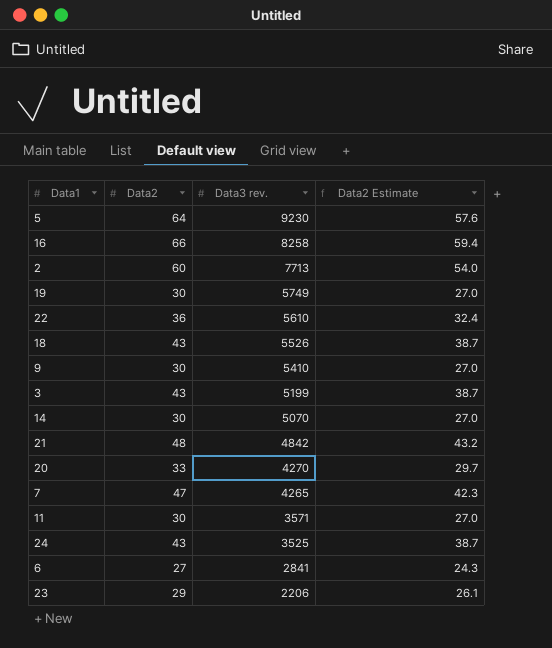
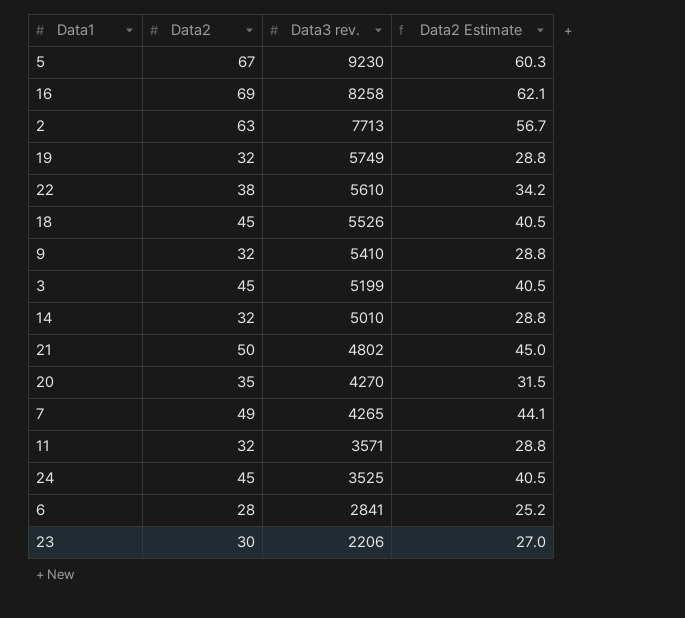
5 | Data2: 64 -> 67
5 | Data2 Estimate: 57.6 -> 60.3
16 | Data2: 66 -> 69
16 | Data2 Estimate: 59.4 -> 62.1
2 | Data2: 60 -> 63
2 | Data2 Estimate: 54.0 -> 56.7
19 | Data2: 30 -> 32
19 | Data2 Estimate: 27.0 -> 28.8
22 | Data2: 36 -> 38
22 | Data2 Estimate: 32.4 -> 34.2
18 | Data2: 43 -> 45
18 | Data2 Estimate: 38.7 -> 40.5
9 | Data2: 30 -> 32
9 | Data2 Estimate: 27.0 -> 28.8
3 | Data2: 43 -> 45
3 | Data2 Estimate: 38.7 -> 40.5
14 | Data2: 30 -> 32
14 | Data3 rev.: 5070 -> 5010
14 | Data2 Estimate: 27.0 -> 28.8
21 | Data2: 48 -> 50
21 | Data3 rev.: 4842 -> 4802
21 | Data2 Estimate: 43.2 -> 45.0
20 | Data2: 33 -> 35
20 | Data2 Estimate: 29.7 -> 31.5
7 | Data2: 47 -> 49
7 | Data2 Estimate: 42.3 -> 44.1
11 | Data2: 30 -> 32
11 | Data2 Estimate: 27.0 -> 28.8
24 | Data2: 43 -> 45
24 | Data2 Estimate: 38.7 -> 40.5
6 | Data2: 27 -> 28
6 | Data2 Estimate: 24.3 -> 25.2
23 | Data2: 29 -> 30
23 | Data2 Estimate: 26.1 -> 27.0

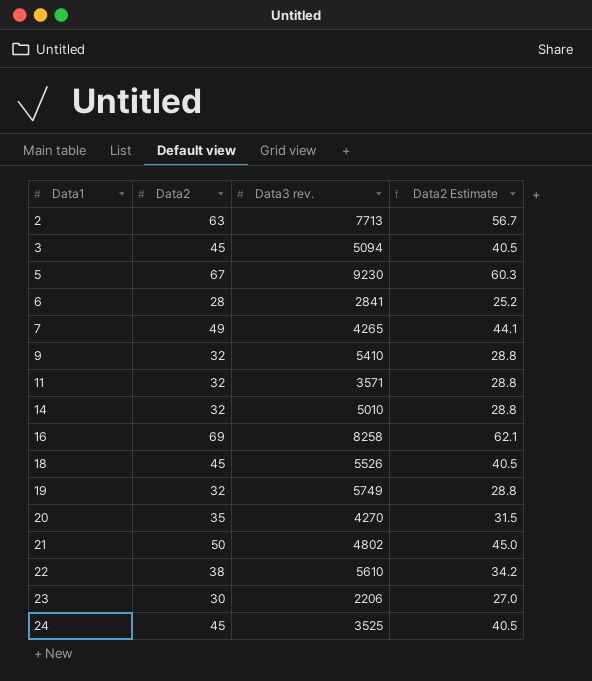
row order: Data3 rev. descending -> Data1 ascending
3 | Data3 rev.: 5199 -> 5094

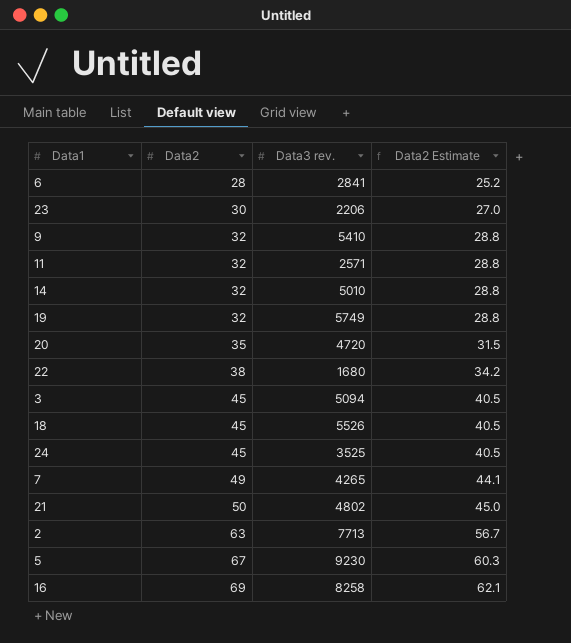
row order: Data1 ascending -> Data2 ascending
11 | Data3 rev.: 3571 -> 2571
20 | Data3 rev.: 4270 -> 4720
22 | Data3 rev.: 5610 -> 1680

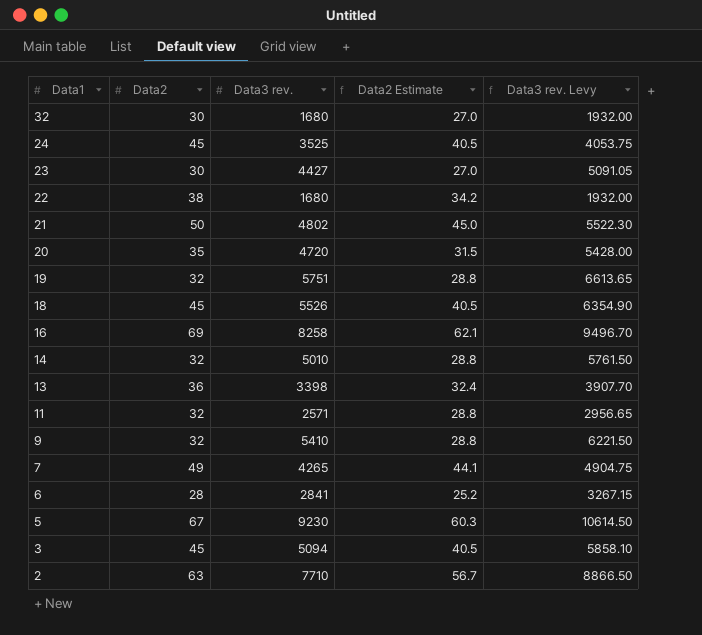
row order: Data2 ascending -> Data1 descending
column Data3 rev. Levy | formula: none -> [Data3 rev.] * 1.15
row 32: none -> 30 | 1680 | 27.0 | 1932.00
23 | Data3 rev.: 2206 -> 4427
19 | Data3 rev.: 5749 -> 5751
row 13: none -> 36 | 3398 | 32.4 | 3907.70
2 | Data3 rev.: 7713 -> 7710

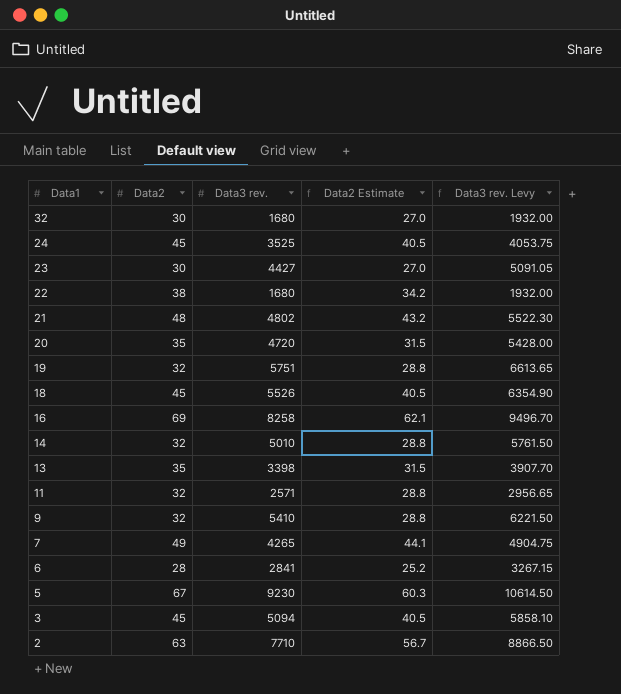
21 | Data2: 50 -> 48
21 | Data2 Estimate: 45.0 -> 43.2
13 | Data2: 36 -> 35
13 | Data2 Estimate: 32.4 -> 31.5

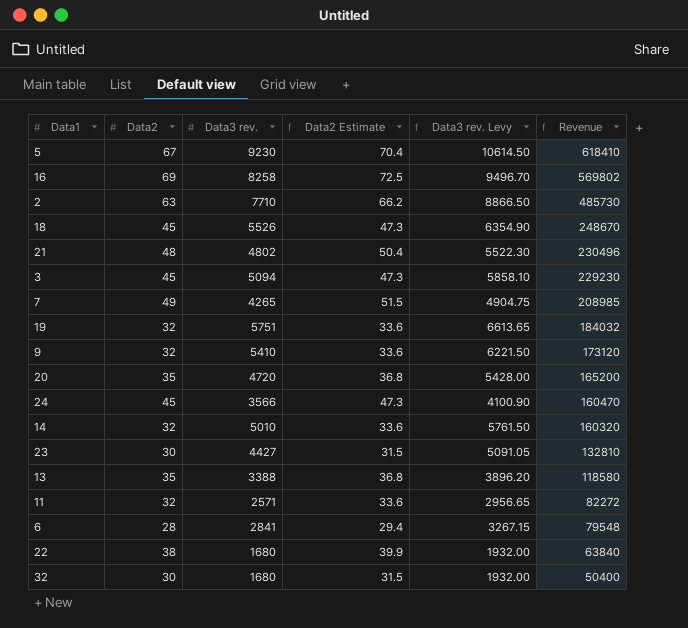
row order: Data1 descending -> Revenue descending
column Data2 Estimate | formula: [Data2] * 0.9 -> [Data2] * 1.05
column Revenue | formula: none -> [Data2] * [Data3 rev.]
24 | Data3 rev.: 3525 -> 3566
24 | Data3 rev. Levy: 4053.75 -> 4100.90
13 | Data3 rev.: 3398 -> 3388
13 | Data3 rev. Levy: 3907.70 -> 3896.20

